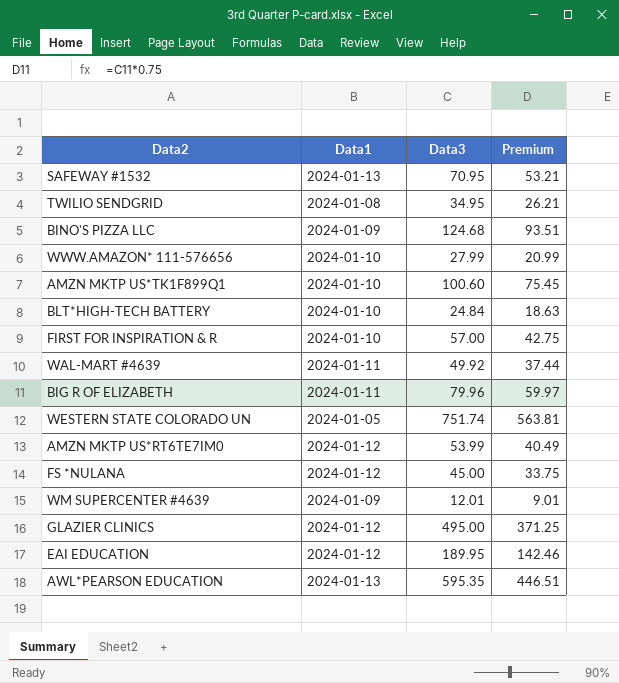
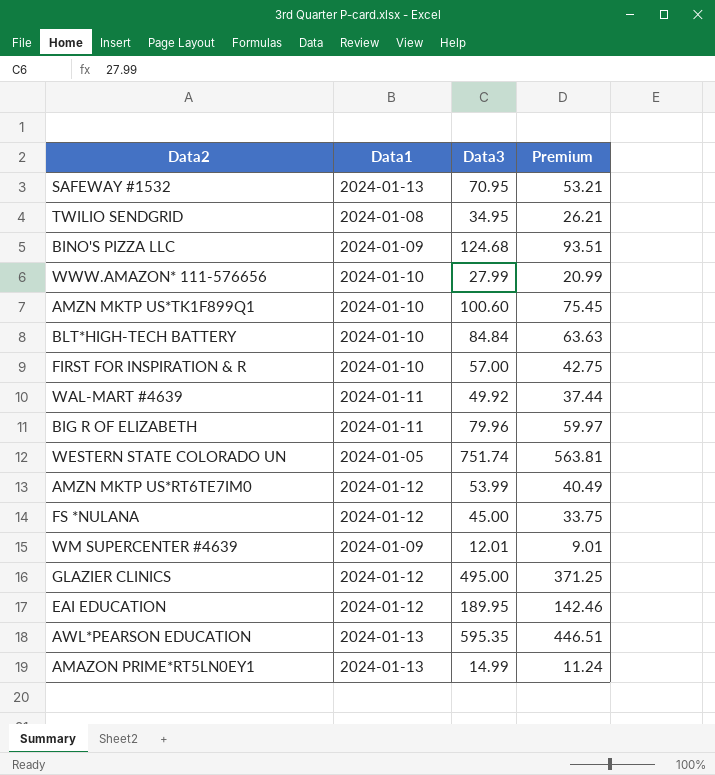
BLT*HIGH-TECH BATTERY | Data3: 24.84 -> 84.84
BLT*HIGH-TECH BATTERY | Premium: 18.63 -> 63.63
row AMAZON PRIME*RT5LN0EY1: none -> 2024-01-13 | 14.99 | 11.24

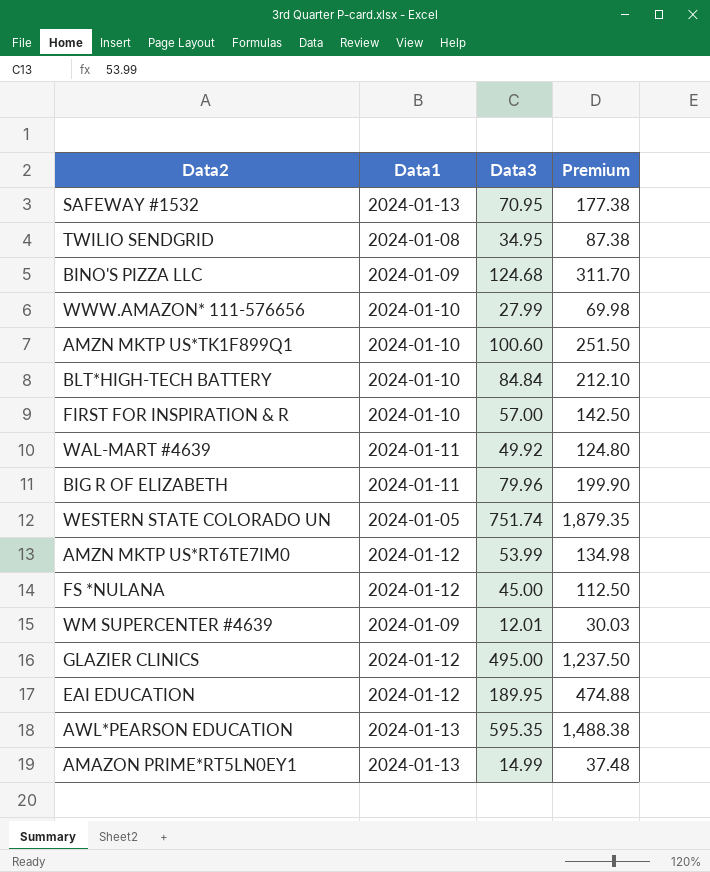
column Premium | formula: [Data3] * 0.75 -> [Data3] * 2.5

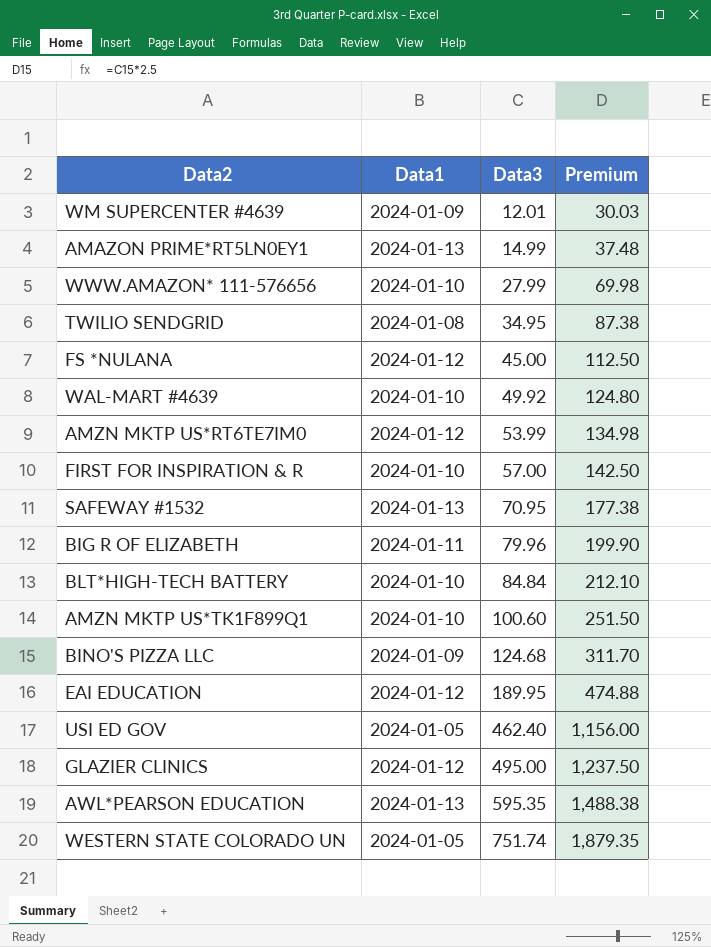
row order: none -> Data3 ascending
WAL-MART #4639 | Data1: 2024-01-11 -> 2024-01-10
row USI ED GOV: none -> 2024-01-05 | 462.40 | 1,156.00

